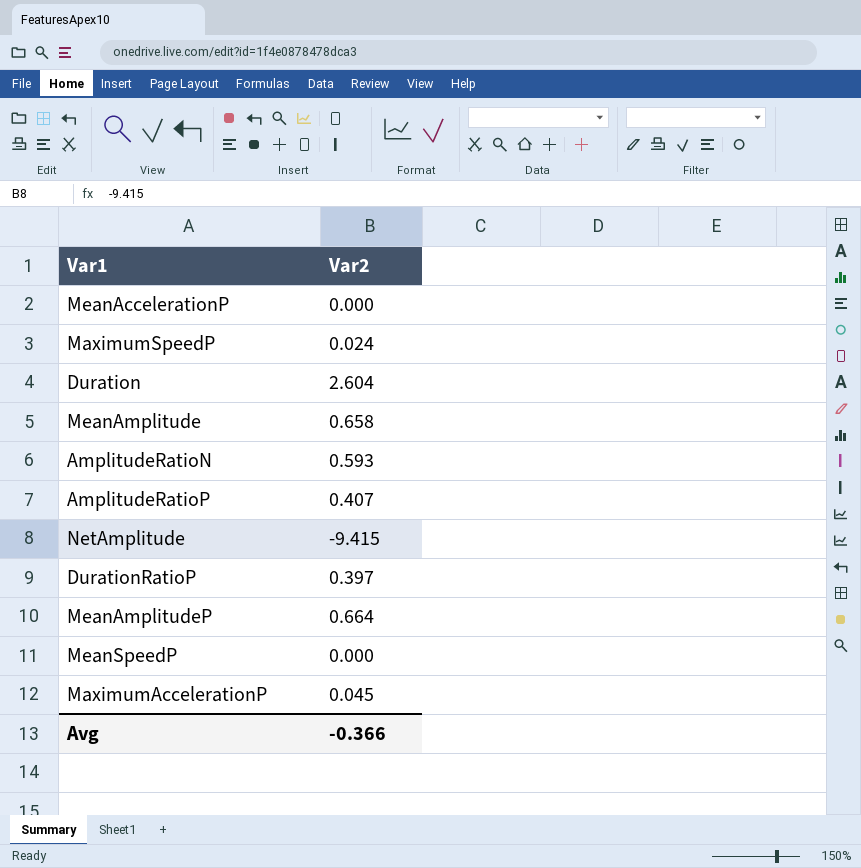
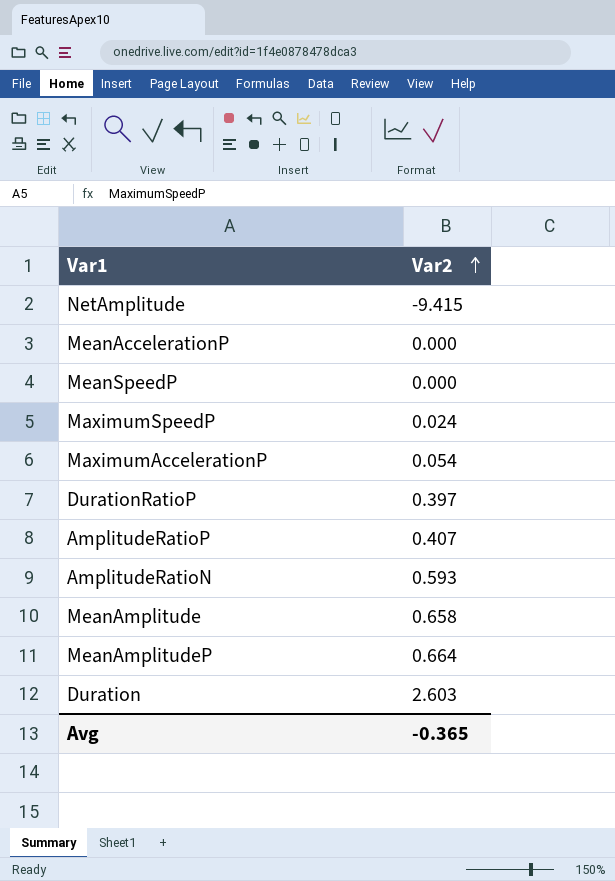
row order: none -> Var2 ascending
MaximumAccelerationP | Var2: 0.045 -> 0.054
Duration | Var2: 2.604 -> 2.603
Avg | Var2: -0.366 -> -0.365

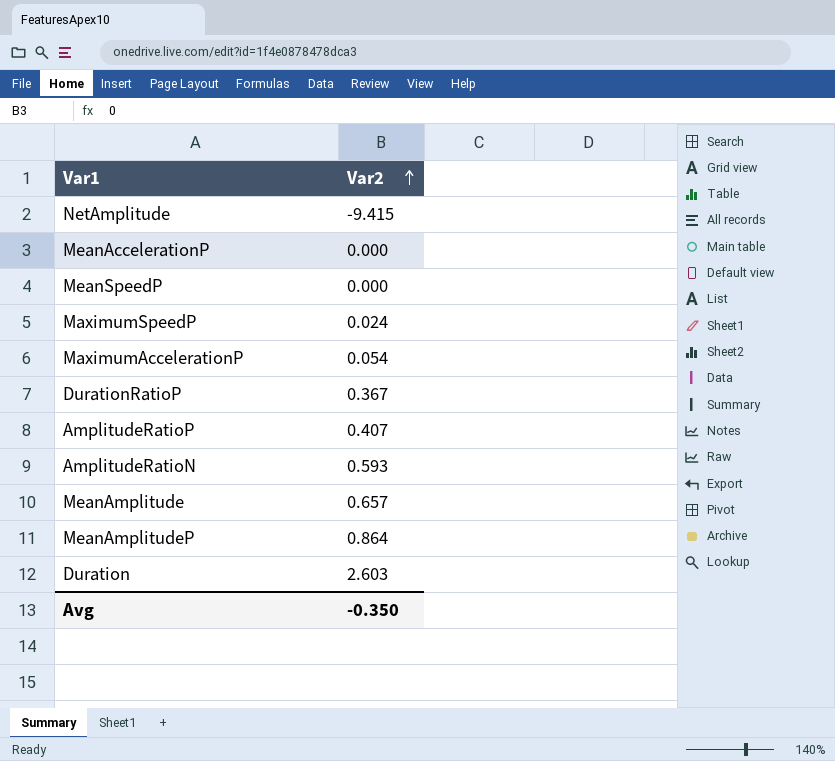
DurationRatioP | Var2: 0.397 -> 0.367
MeanAmplitude | Var2: 0.658 -> 0.657
MeanAmplitudeP | Var2: 0.664 -> 0.864
Avg | Var2: -0.365 -> -0.350

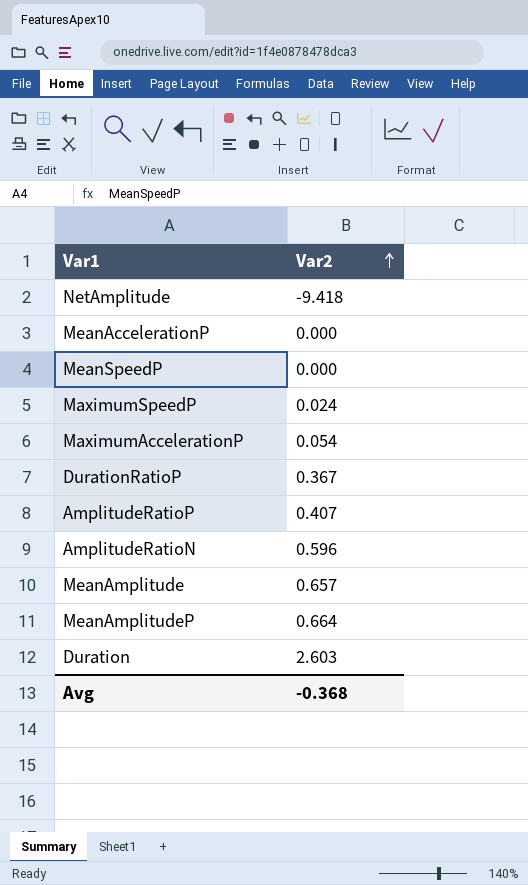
NetAmplitude | Var2: -9.415 -> -9.418
AmplitudeRatioN | Var2: 0.593 -> 0.596
MeanAmplitudeP | Var2: 0.864 -> 0.664
Avg | Var2: -0.350 -> -0.368

